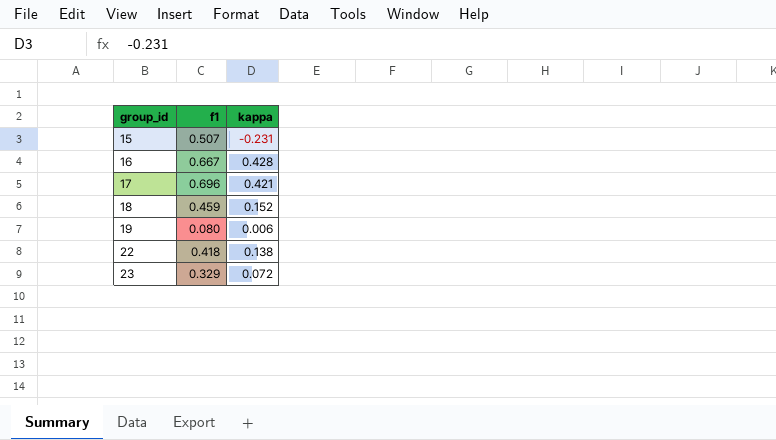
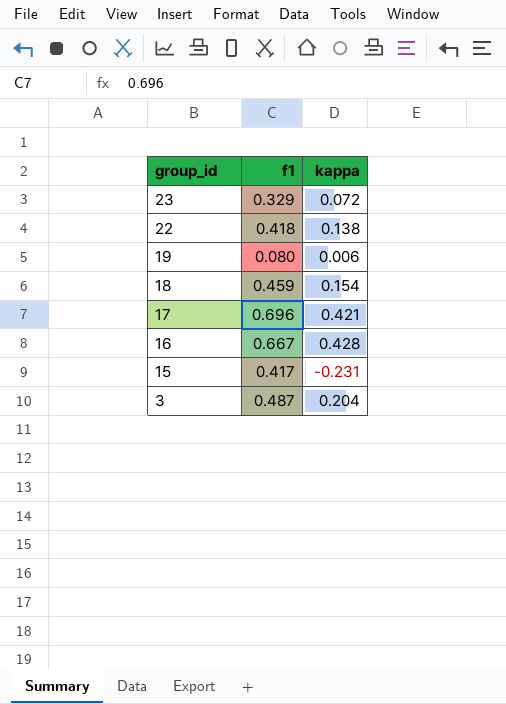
row order: group_id ascending -> group_id descending
18 | kappa: 0.152 -> 0.154
15 | f1: 0.507 -> 0.417
row 3: none -> 0.487 | 0.204

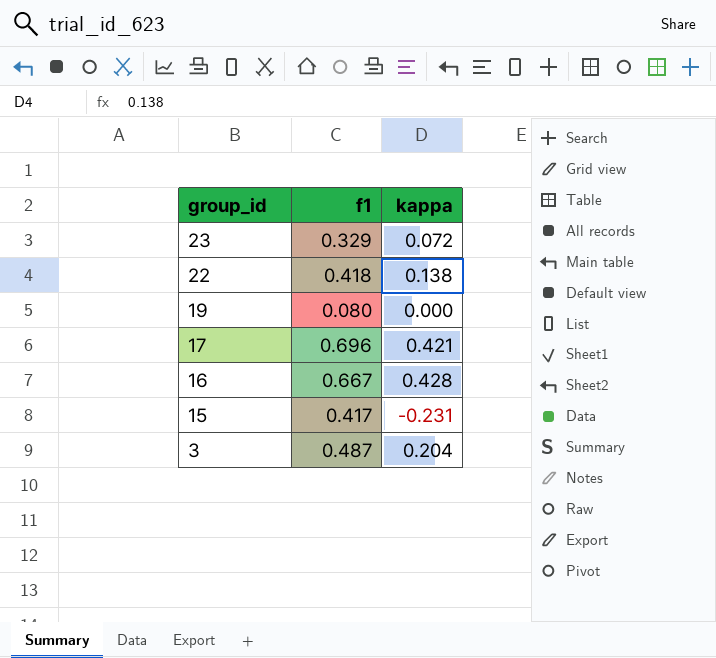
row 18: 0.459 | 0.154 -> none
19 | kappa: 0.006 -> 0.000

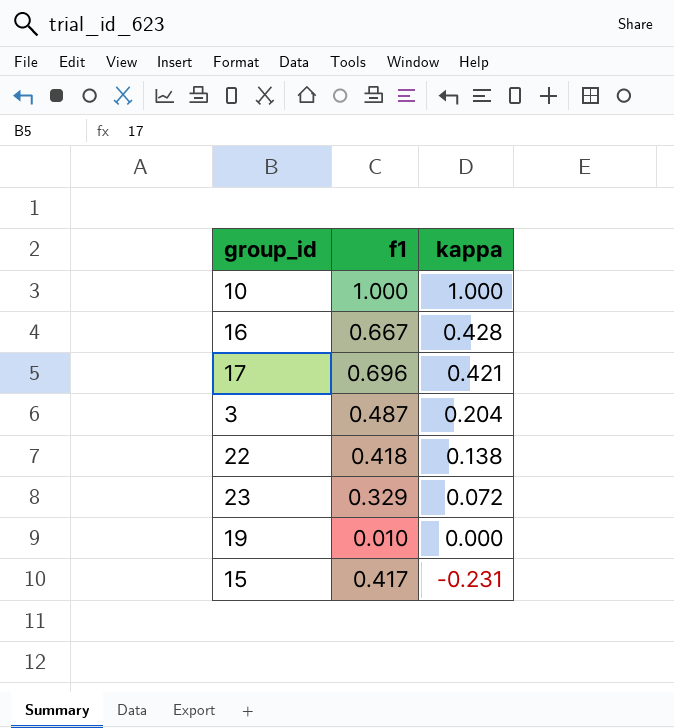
row order: group_id descending -> kappa descending
row 10: none -> 1.000 | 1.000
19 | f1: 0.080 -> 0.010

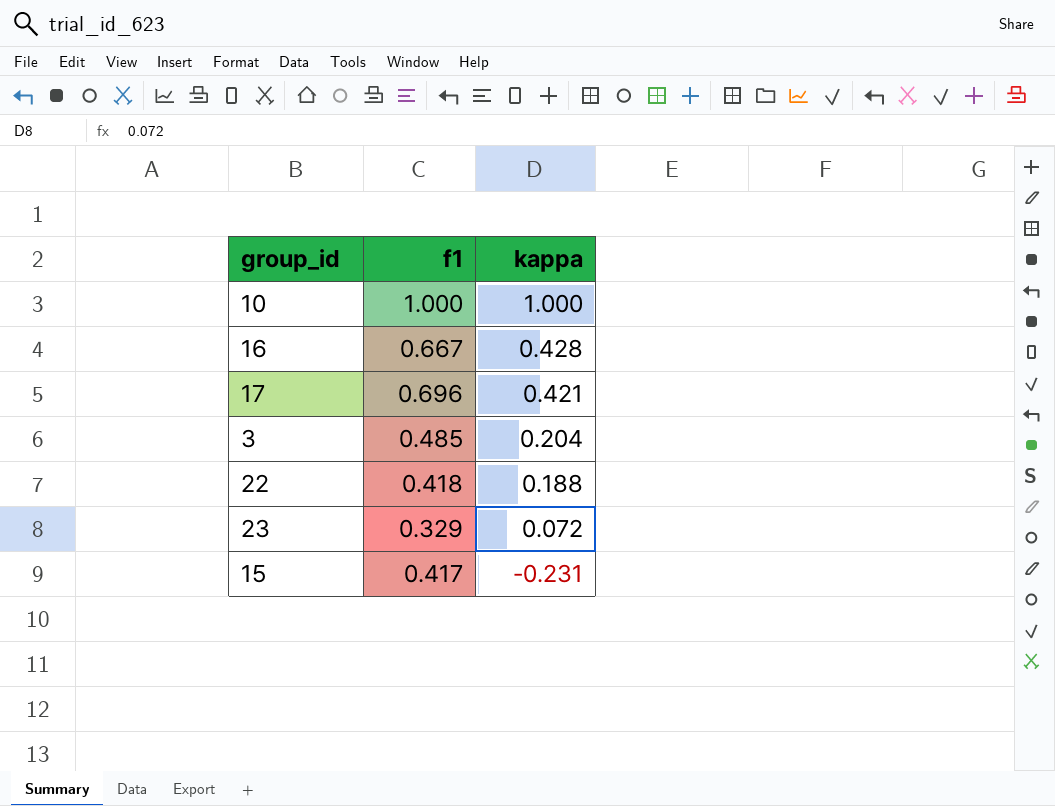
row 19: 0.010 | 0.000 -> none
3 | f1: 0.487 -> 0.485
22 | kappa: 0.138 -> 0.188

